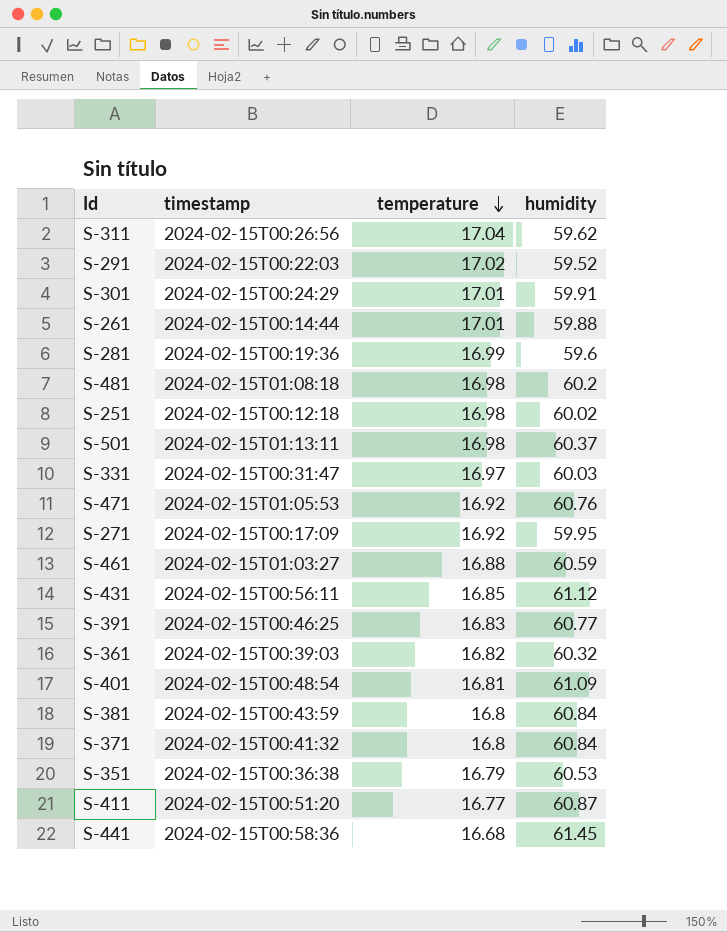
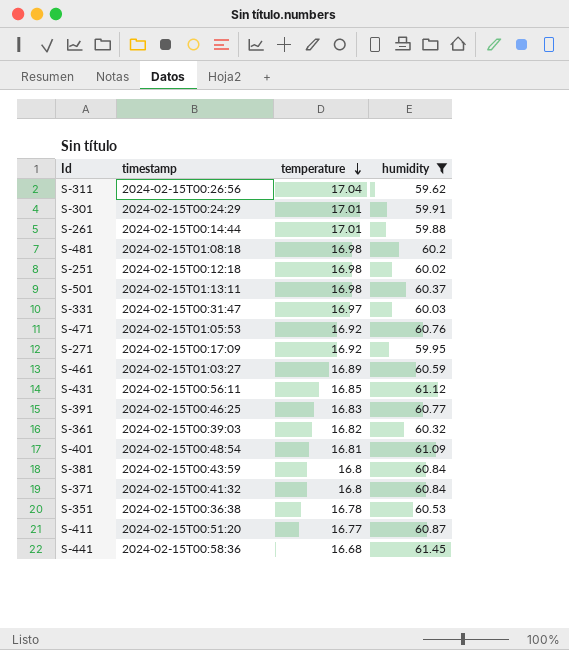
filter: none -> humidity >= 59.62
S-461 | temperature: 16.88 -> 16.89
S-351 | temperature: 16.79 -> 16.78

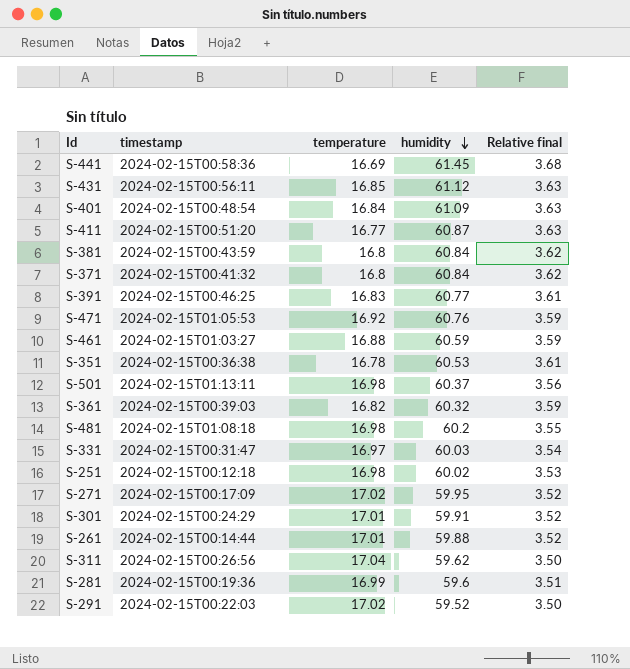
filter: humidity >= 59.62 -> none
row order: temperature descending -> humidity descending
column Relative final | formula: none -> [humidity] / [temperature]
S-441 | temperature: 16.68 -> 16.69
S-401 | temperature: 16.81 -> 16.84
S-461 | temperature: 16.89 -> 16.88
S-271 | temperature: 16.92 -> 17.02

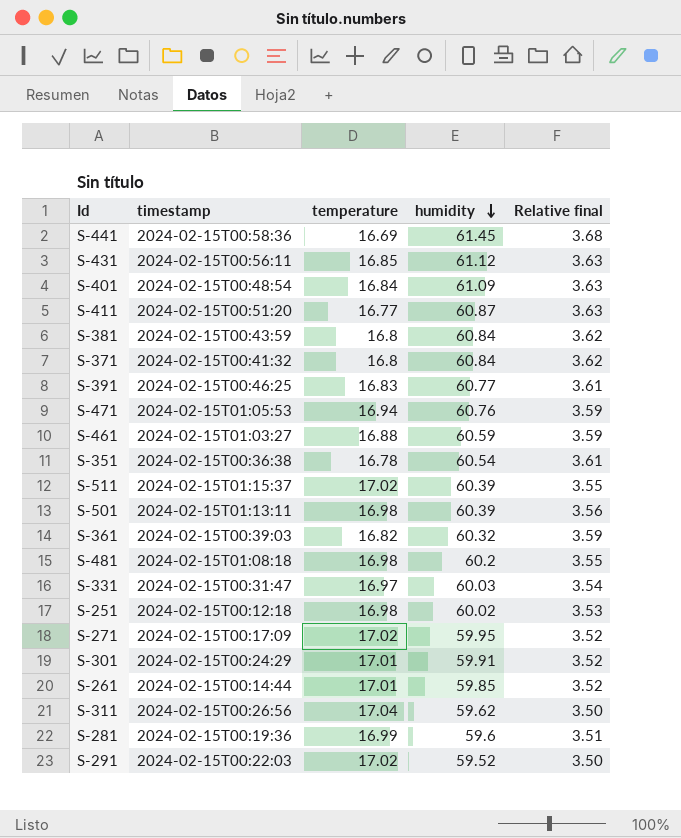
S-471 | temperature: 16.92 -> 16.94
S-351 | humidity: 60.53 -> 60.54
row S-511: none -> 2024-02-15T01:15:37 | 17.02 | 60.39 | 3.55
S-501 | humidity: 60.37 -> 60.39
S-261 | humidity: 59.88 -> 59.85

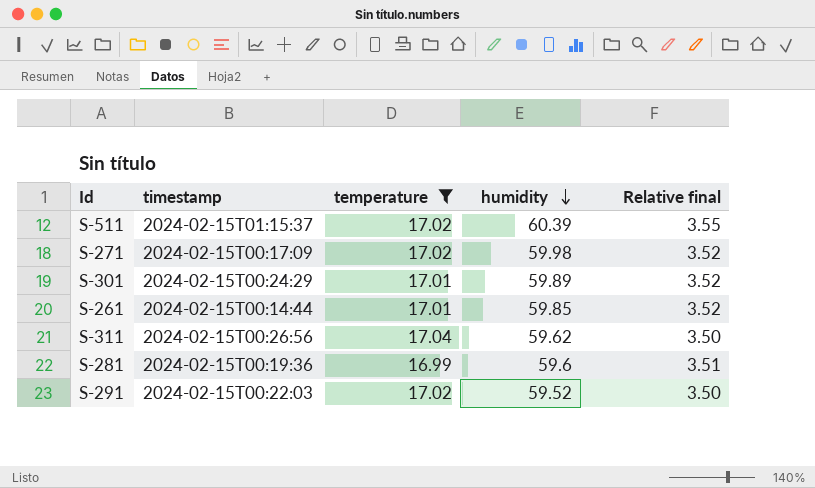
filter: none -> temperature >= 16.99
S-271 | humidity: 59.95 -> 59.98
S-301 | humidity: 59.91 -> 59.89

